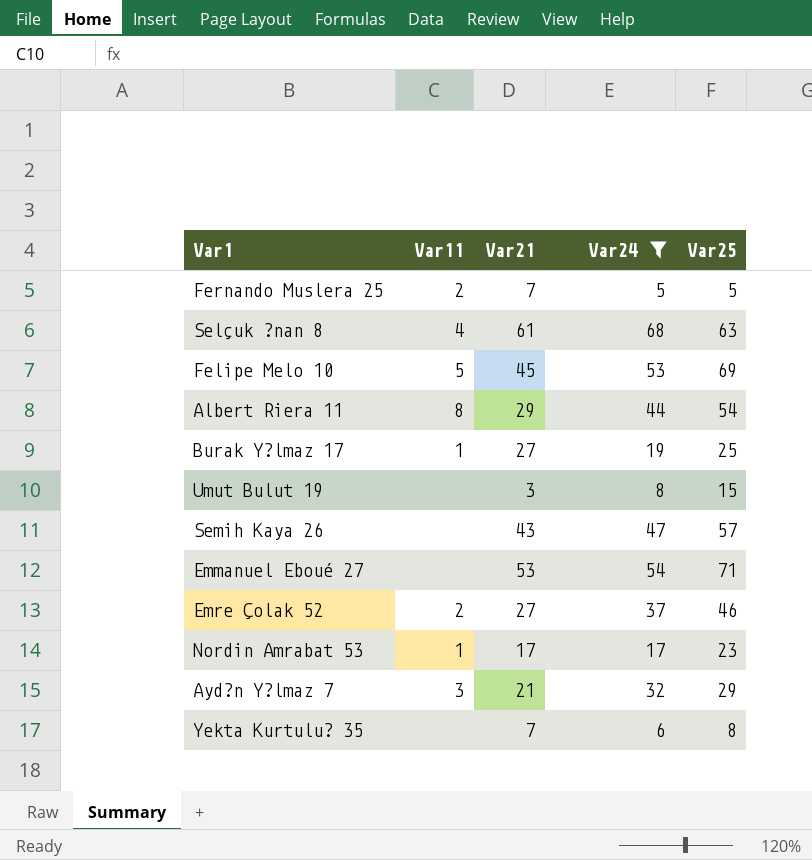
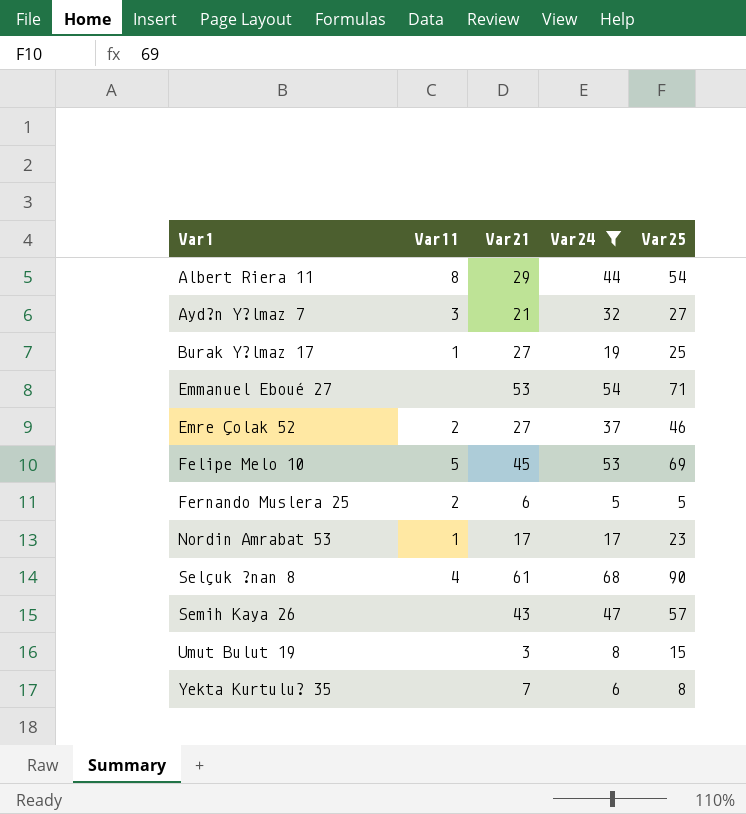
row order: none -> Var1 ascending
Ayd?n Y?lmaz 7 | Var25: 29 -> 27
Fernando Muslera 25 | Var21: 7 -> 6
Selçuk ?nan 8 | Var25: 63 -> 90

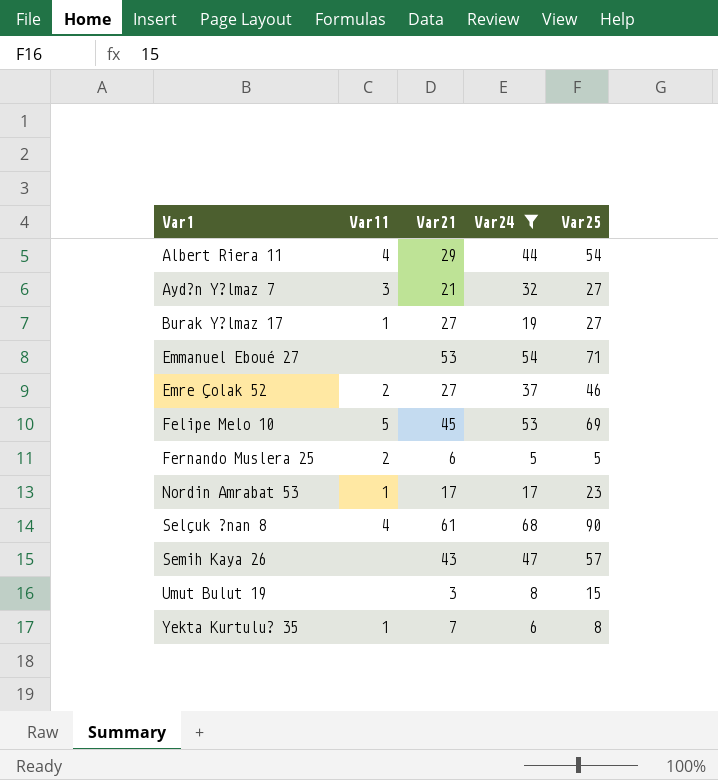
Albert Riera 11 | Var11: 8 -> 4
Burak Y?lmaz 17 | Var25: 25 -> 27
Yekta Kurtulu? 35 | Var11: none -> 1

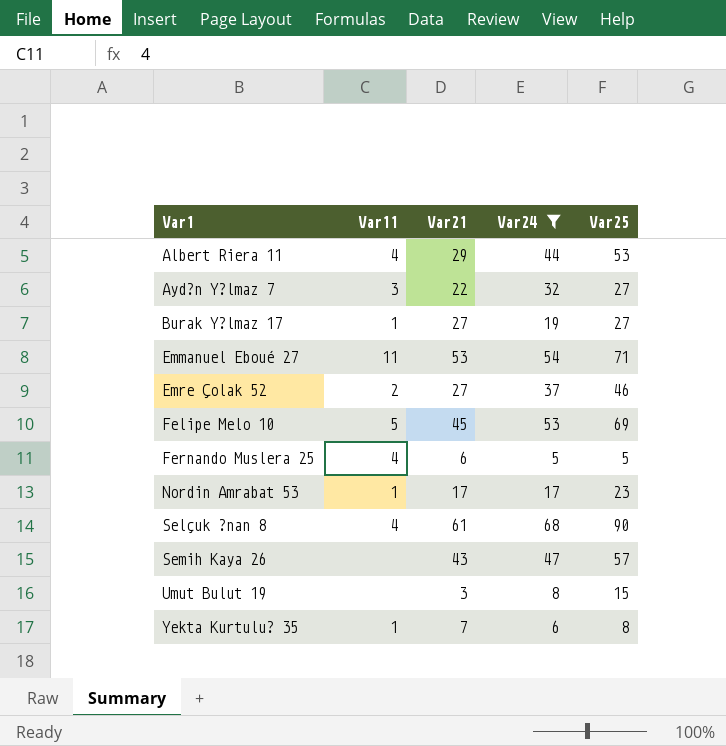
Albert Riera 11 | Var25: 54 -> 53
Ayd?n Y?lmaz 7 | Var21: 21 -> 22
Emmanuel Eboué 27 | Var11: none -> 11
Fernando Muslera 25 | Var11: 2 -> 4

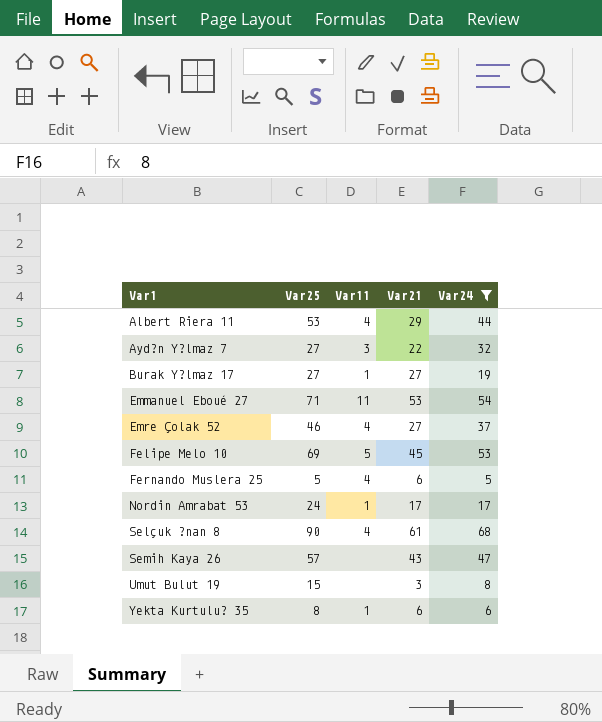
column Var25 | position: 5 -> 2
Emre Çolak 52 | Var11: 2 -> 4
Nordin Amrabat 53 | Var25: 23 -> 24
Yekta Kurtulu? 35 | Var21: 7 -> 6

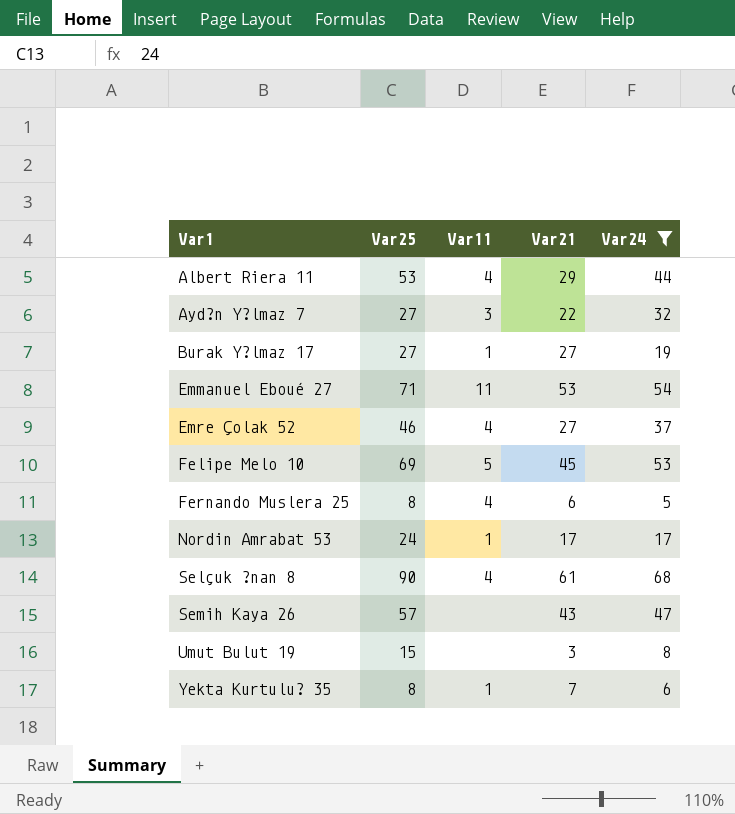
Fernando Muslera 25 | Var25: 5 -> 8
Yekta Kurtulu? 35 | Var21: 6 -> 7

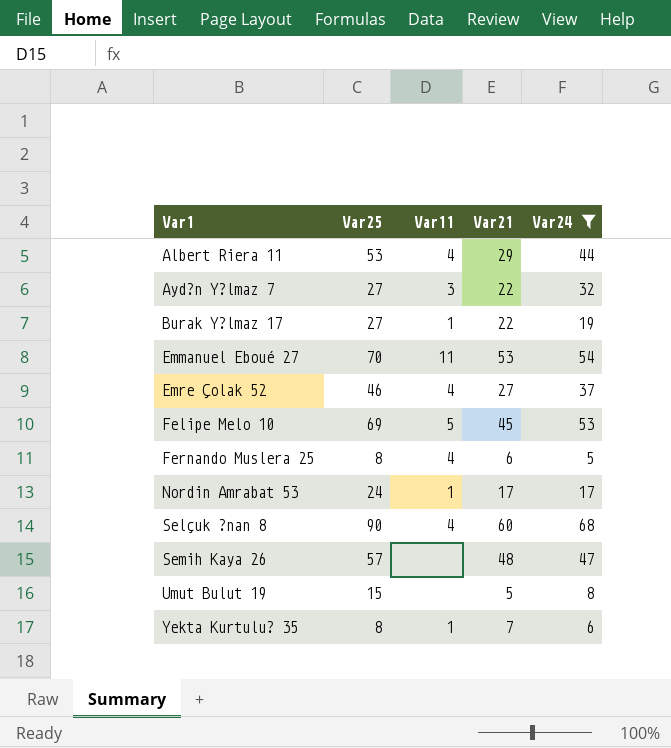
Burak Y?lmaz 17 | Var21: 27 -> 22
Emmanuel Eboué 27 | Var25: 71 -> 70
Selçuk ?nan 8 | Var21: 61 -> 60
Semih Kaya 26 | Var21: 43 -> 48
Umut Bulut 19 | Var21: 3 -> 5

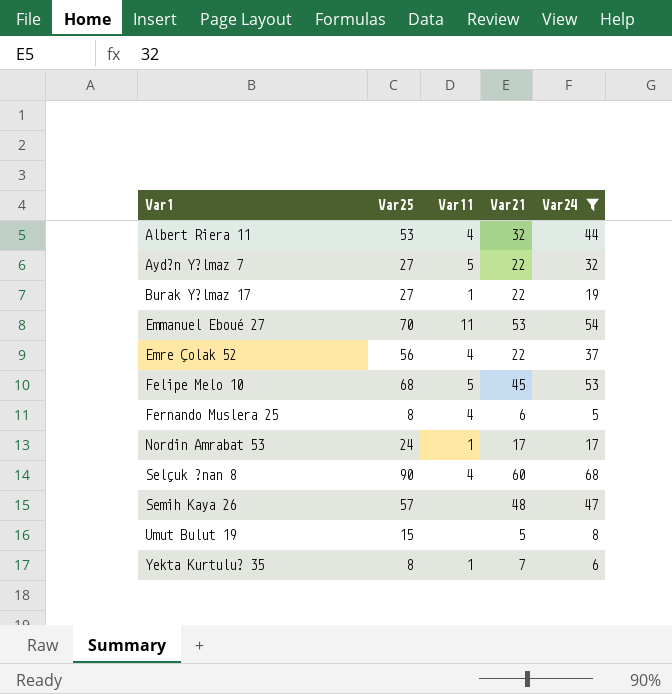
Albert Riera 11 | Var21: 29 -> 32
Ayd?n Y?lmaz 7 | Var11: 3 -> 5
Emre Çolak 52 | Var25: 46 -> 56
Emre Çolak 52 | Var21: 27 -> 22
Felipe Melo 10 | Var25: 69 -> 68

